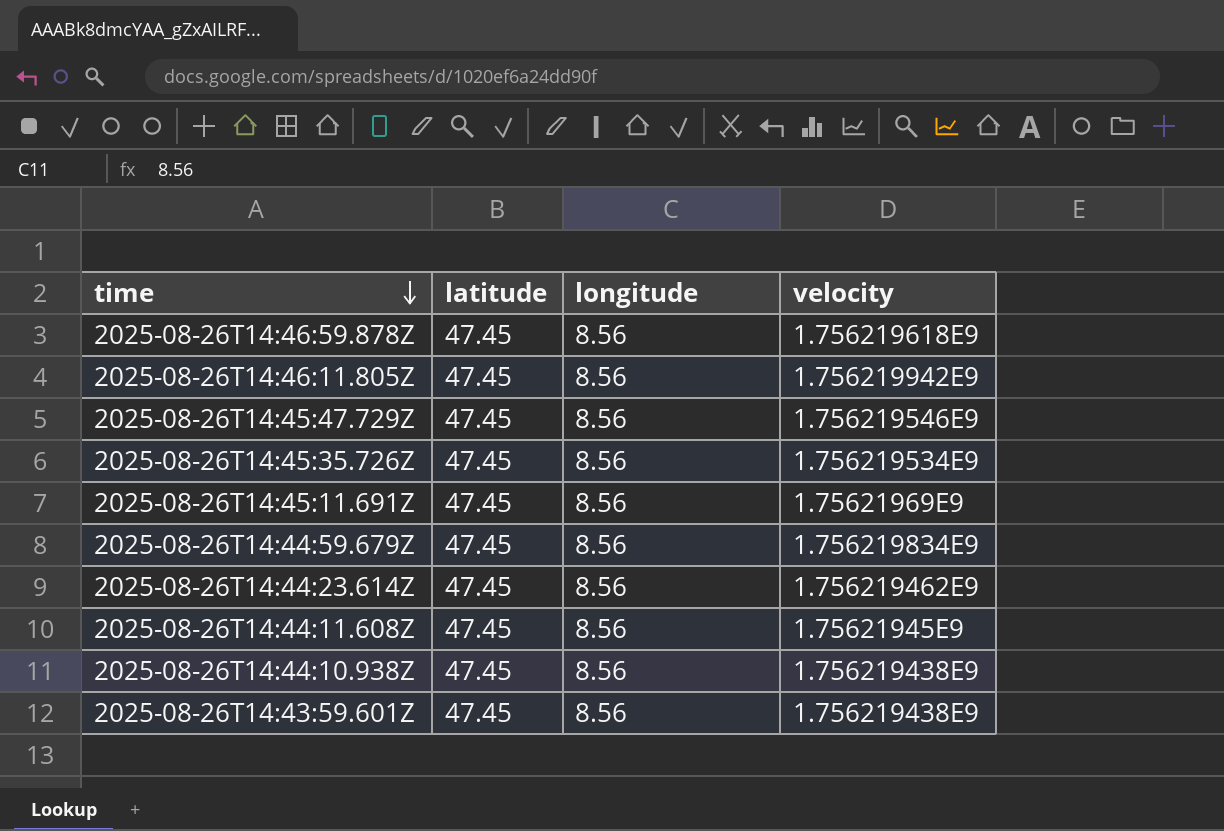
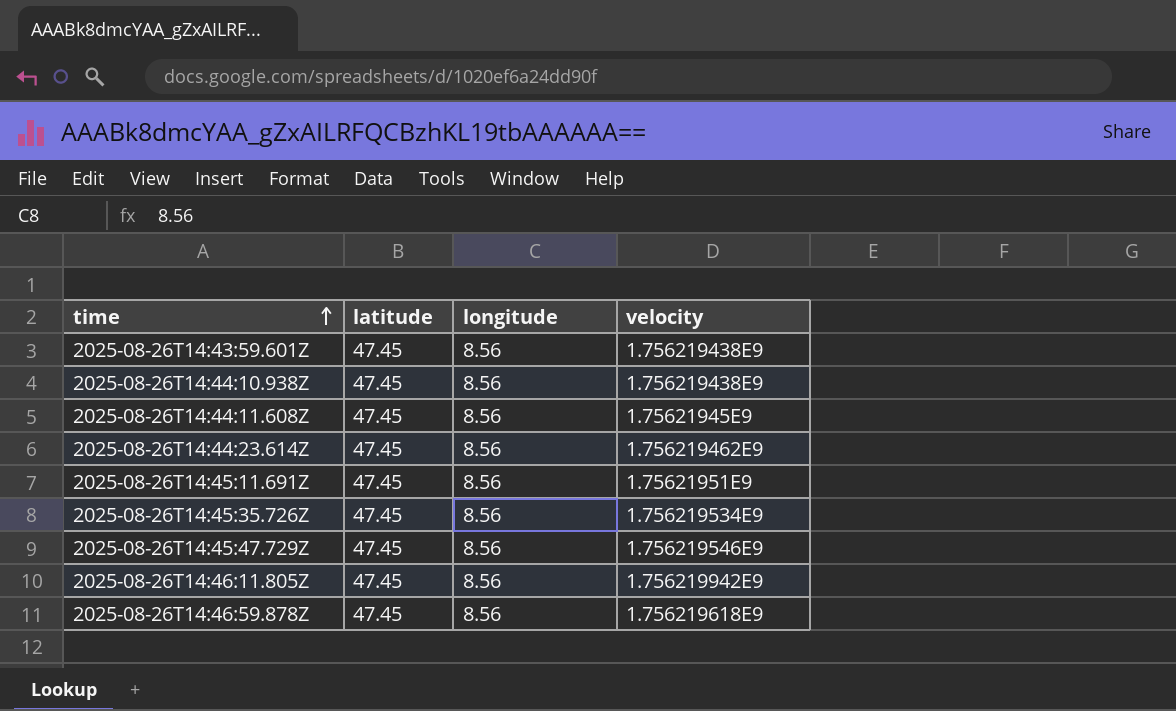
row order: time descending -> time ascending
row 2025-08-26T14:44:59.679Z: 47.45 | 8.56 | 1.756219834E9 -> none
2025-08-26T14:45:11.691Z | velocity: 1.75621969E9 -> 1.75621951E9

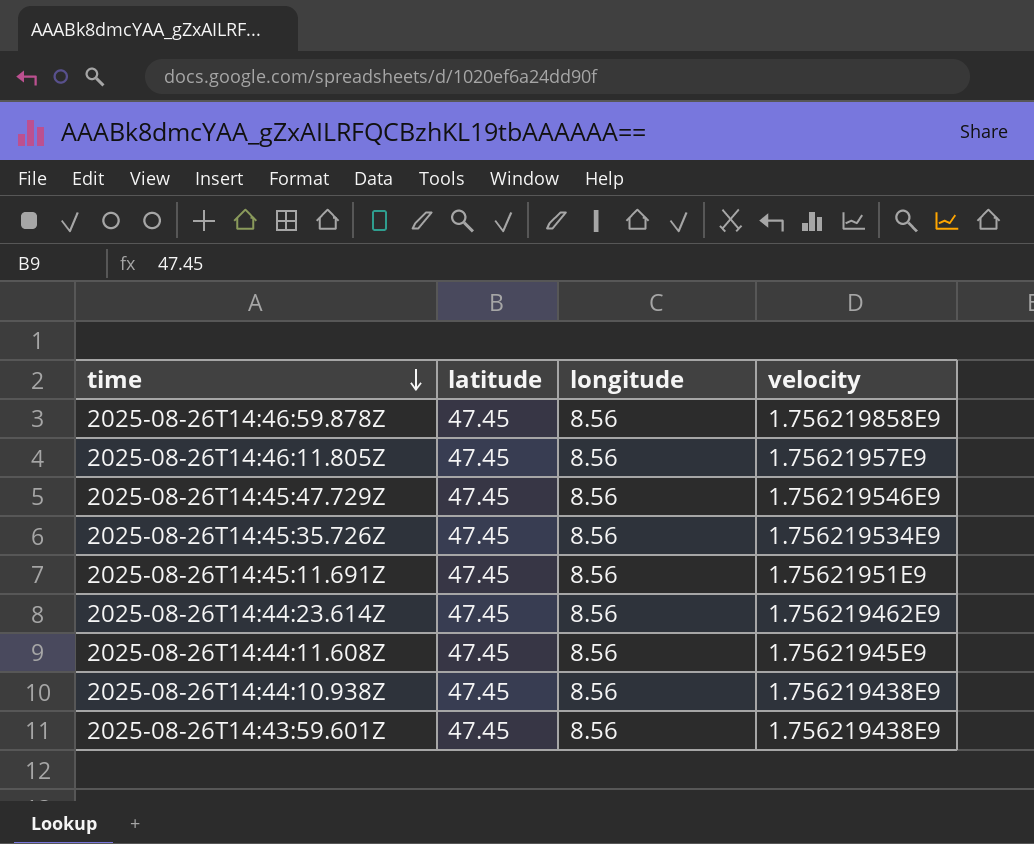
row order: time ascending -> time descending
2025-08-26T14:46:59.878Z | velocity: 1.756219618E9 -> 1.756219858E9
2025-08-26T14:46:11.805Z | velocity: 1.756219942E9 -> 1.75621957E9

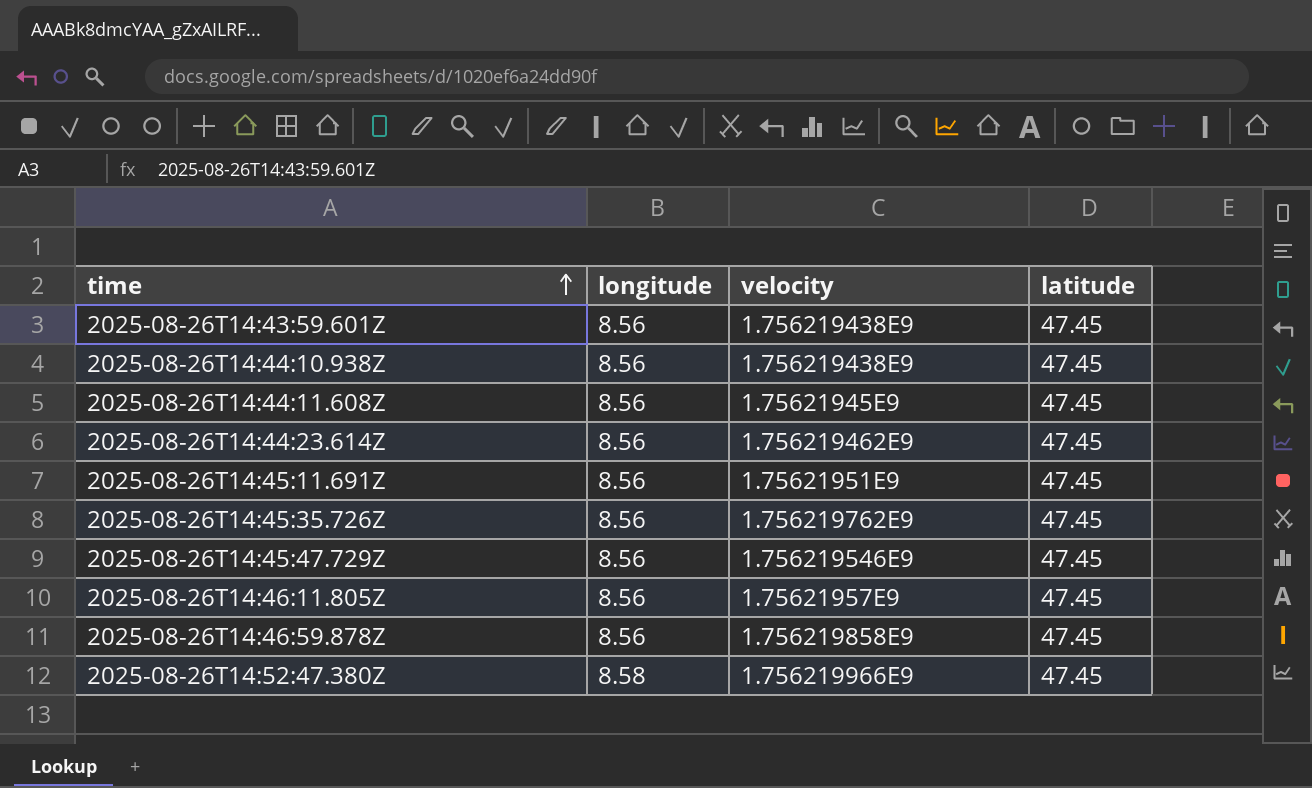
row order: time descending -> time ascending
column latitude | position: 2 -> 4
2025-08-26T14:45:35.726Z | velocity: 1.756219534E9 -> 1.756219762E9
row 2025-08-26T14:52:47.380Z: none -> 8.58 | 1.756219966E9 | 47.45

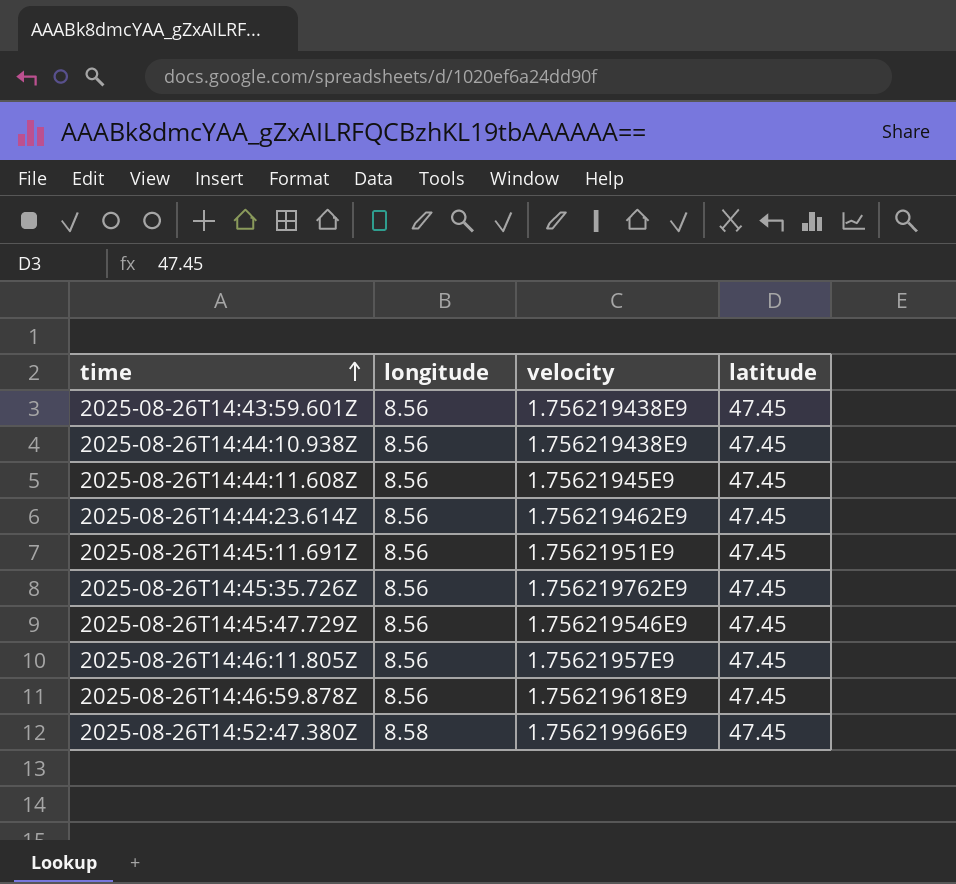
2025-08-26T14:46:59.878Z | velocity: 1.756219858E9 -> 1.756219618E9

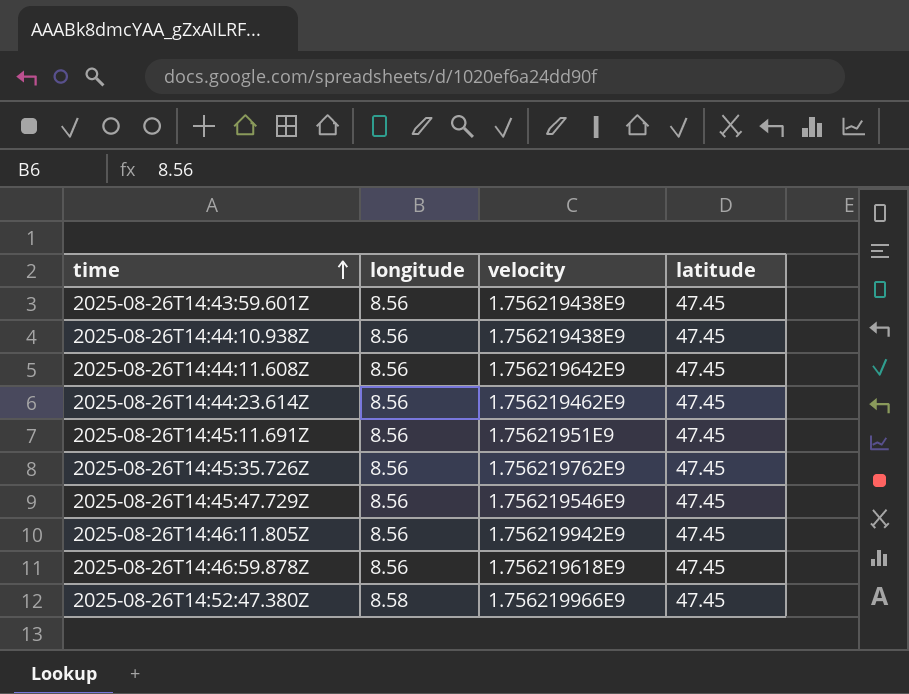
2025-08-26T14:44:11.608Z | velocity: 1.75621945E9 -> 1.756219642E9
2025-08-26T14:46:11.805Z | velocity: 1.75621957E9 -> 1.756219942E9

